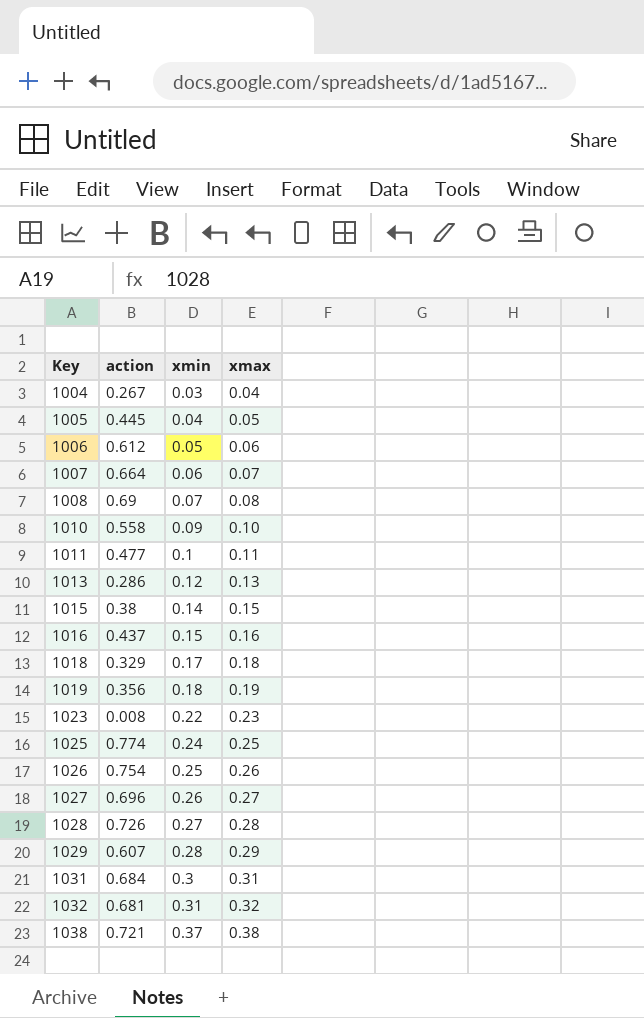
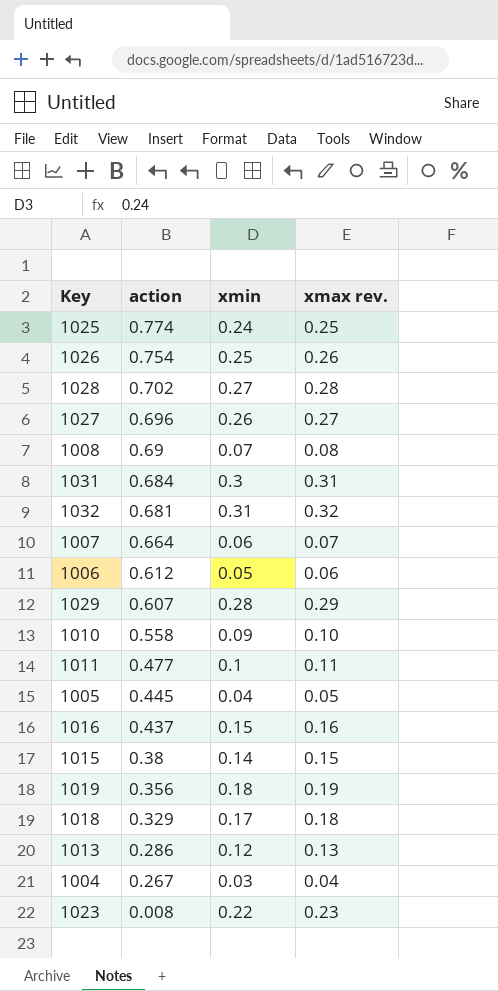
row order: Key ascending -> action descending
column name: xmax -> xmax rev.
row 1038: 0.721 | 0.37 | 0.38 -> none
1028 | action: 0.726 -> 0.702

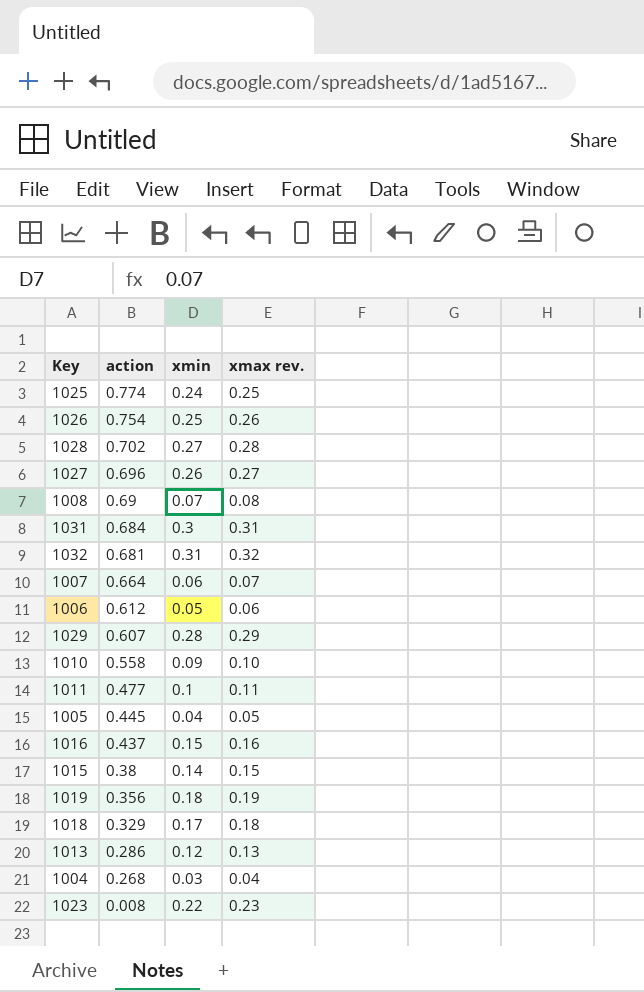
1004 | action: 0.267 -> 0.268

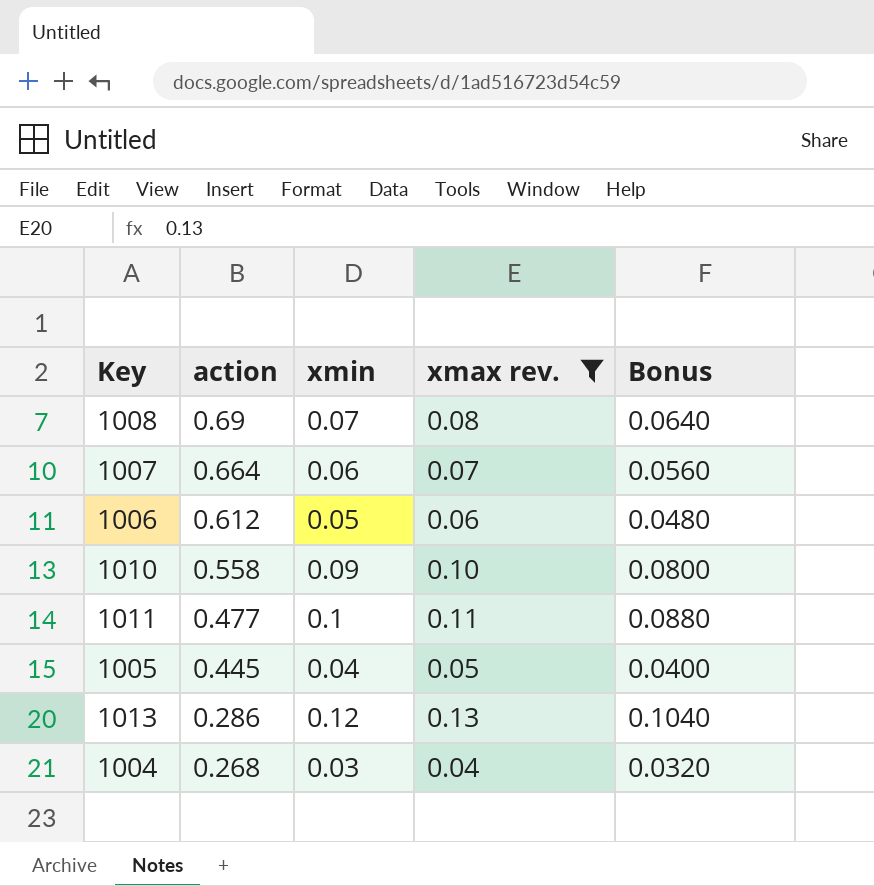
filter: none -> xmax rev. <= 0.13
column Bonus | formula: none -> [xmax rev.] * 0.8

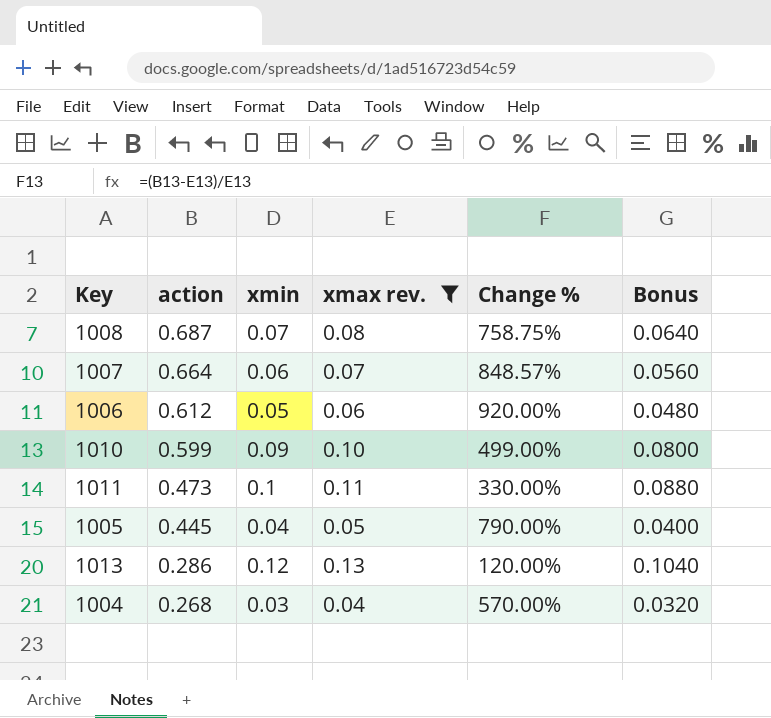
column Change % | formula: none -> ([action] - [xmax rev.]) / [xmax rev.]
1008 | action: 0.69 -> 0.687
1010 | action: 0.558 -> 0.599
1011 | action: 0.477 -> 0.473

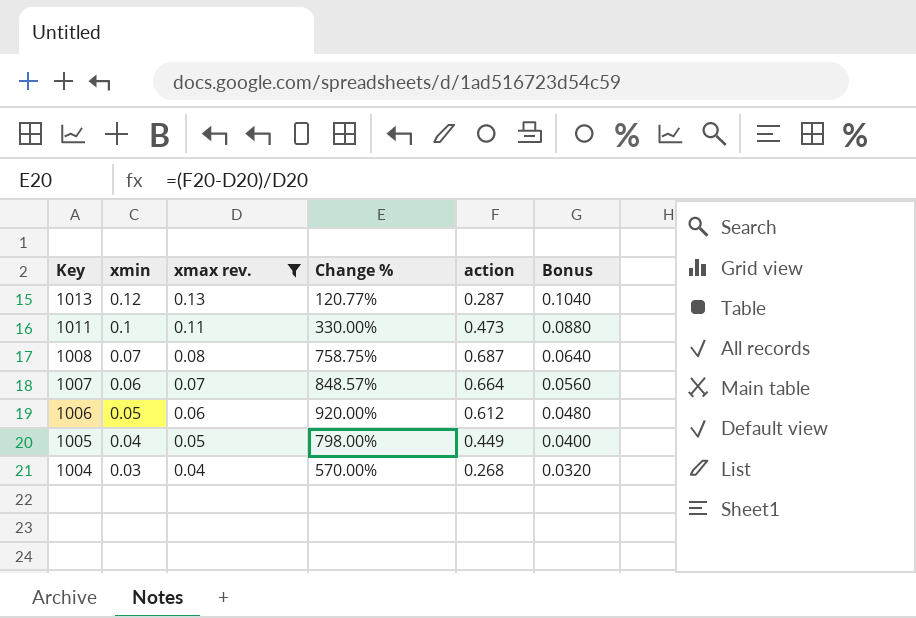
row order: action descending -> Key descending
column action | position: 2 -> 5
row 1010: 0.599 | 0.09 | 0.10 | 499.00% | 0.0800 -> none
1013 | Change %: 120.00% -> 120.77%
1013 | action: 0.286 -> 0.287
1005 | Change %: 790.00% -> 798.00%
1005 | action: 0.445 -> 0.449

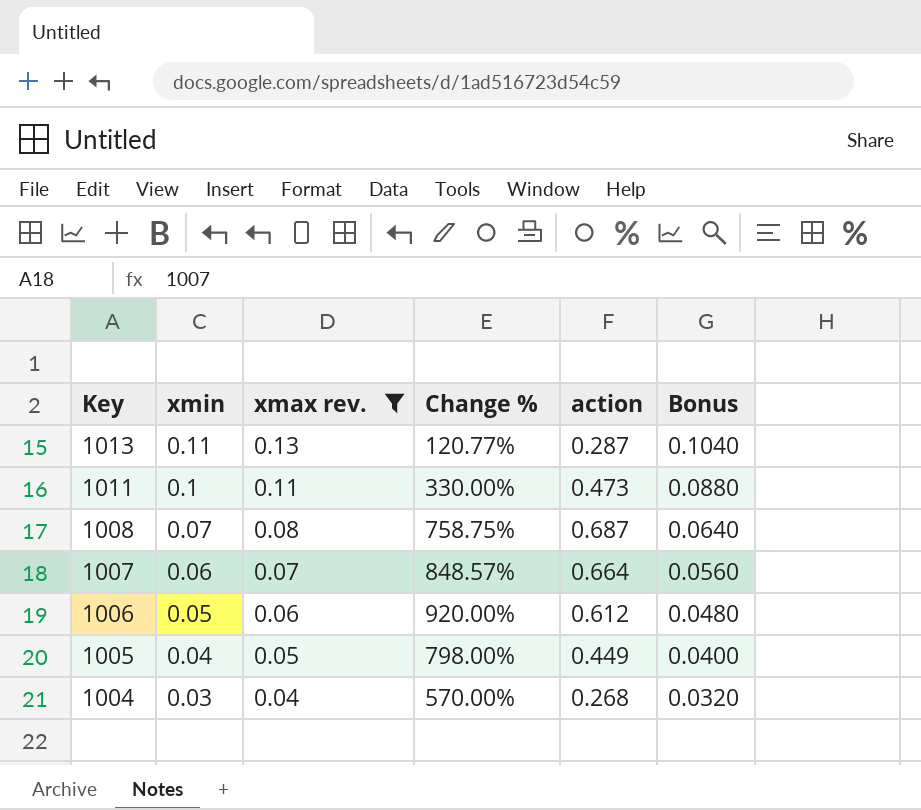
1013 | xmin: 0.12 -> 0.11

